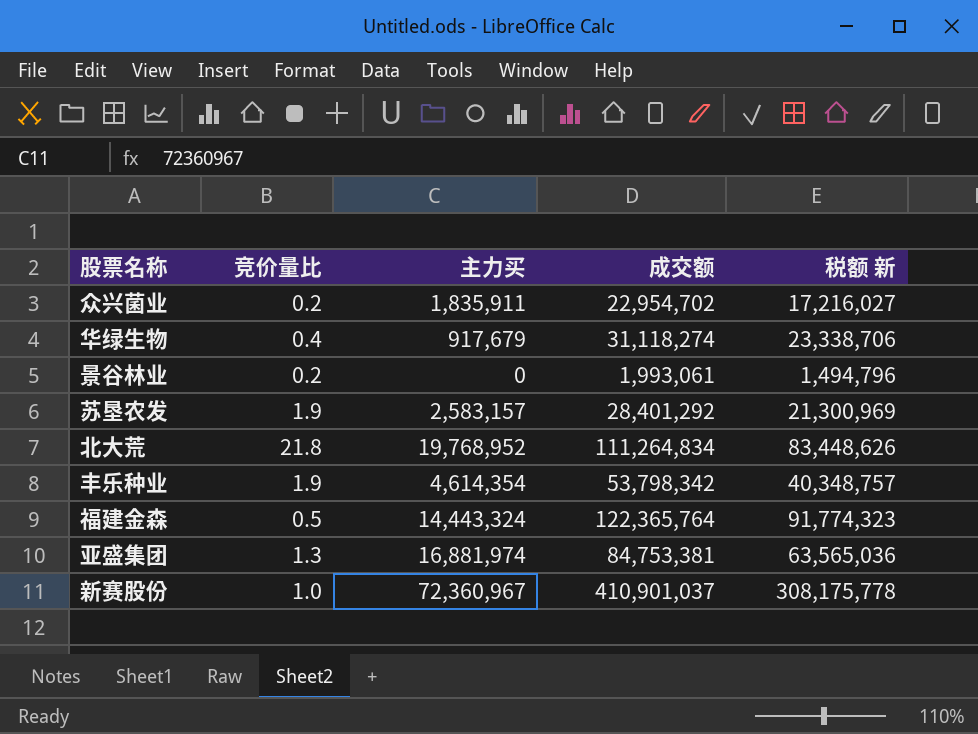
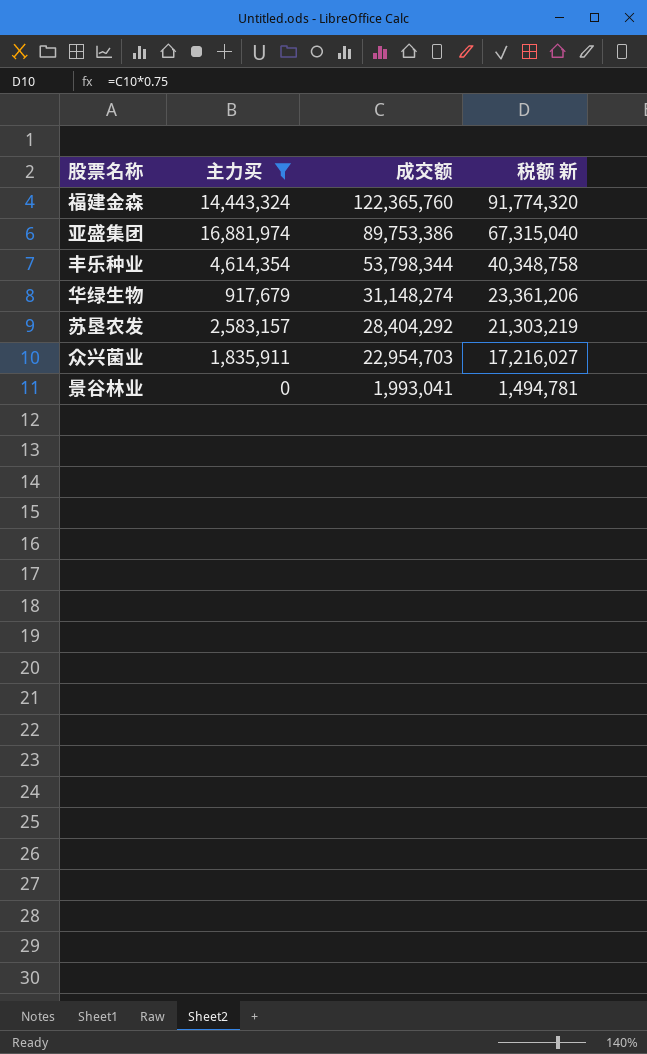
filter: none -> 主力买 <= 16,881,974
row order: none -> 成交额 descending
column 竞价量比 | position: 2 -> none
福建金森 | 成交额: 122,365,764 -> 122,365,760
福建金森 | 税额 新: 91,774,323 -> 91,774,320
亚盛集团 | 成交额: 84,753,381 -> 89,753,386
亚盛集团 | 税额 新: 63,565,036 -> 67,315,040
丰乐种业 | 成交额: 53,798,342 -> 53,798,344
丰乐种业 | 税额 新: 40,348,757 -> 40,348,758
华绿生物 | 成交额: 31,118,274 -> 31,148,274
华绿生物 | 税额 新: 23,338,706 -> 23,361,206
苏垦农发 | 成交额: 28,401,292 -> 28,404,292
苏垦农发 | 税额 新: 21,300,969 -> 21,303,219
众兴菌业 | 成交额: 22,954,702 -> 22,954,703
景谷林业 | 成交额: 1,993,061 -> 1,993,041
景谷林业 | 税额 新: 1,494,796 -> 1,494,781

